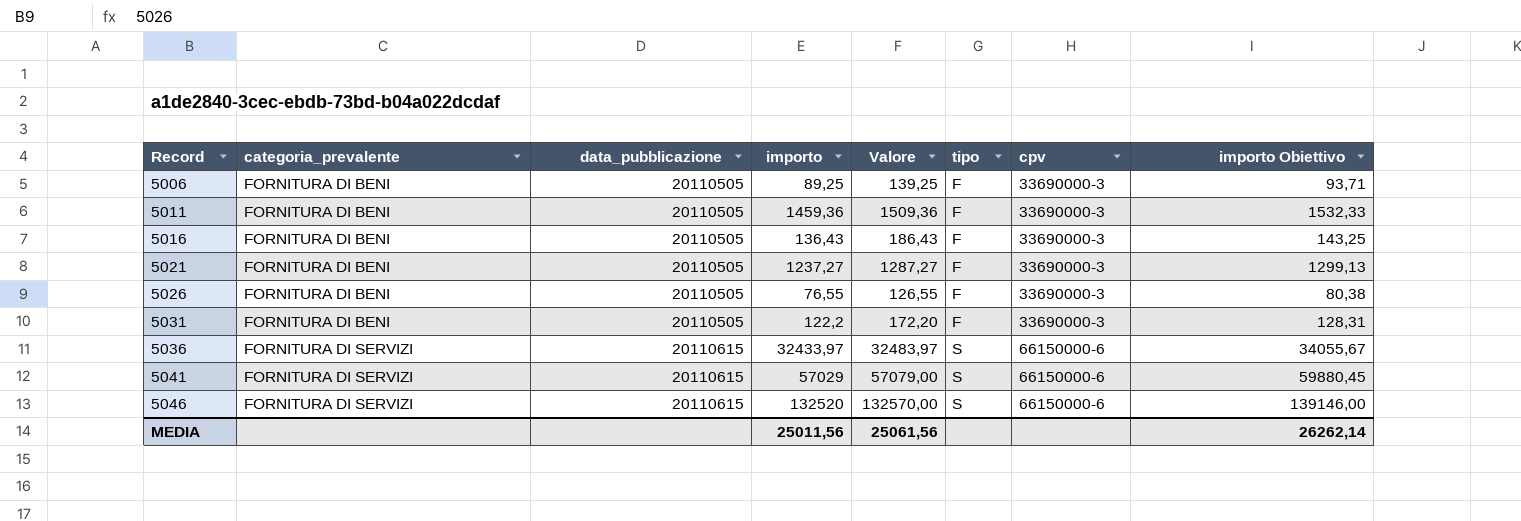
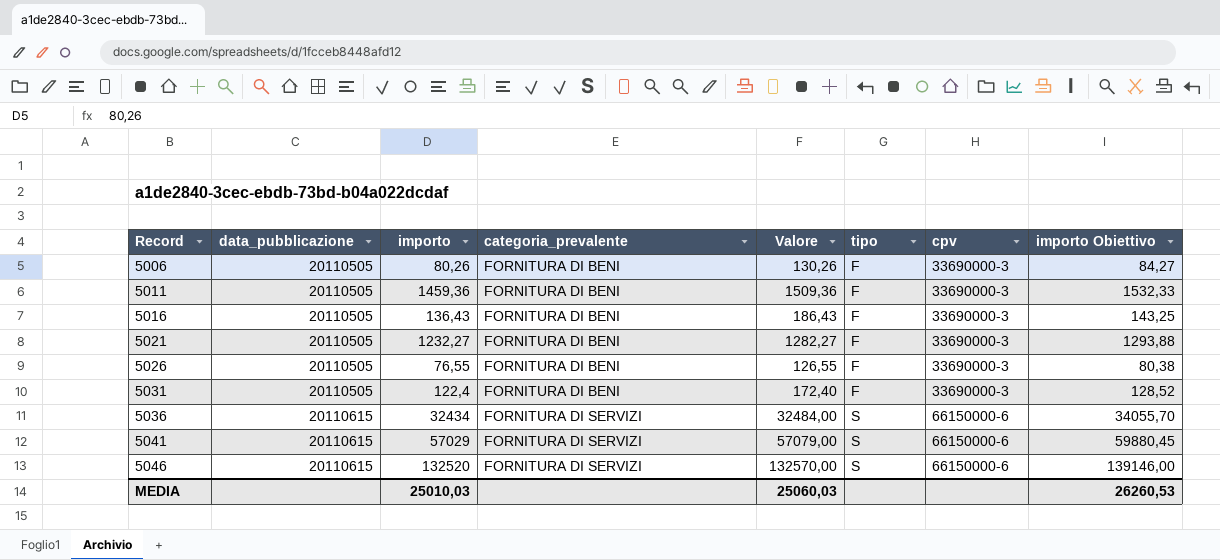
column categoria_prevalente | position: 2 -> 4
5006 | importo: 89,25 -> 80,26
5006 | Valore: 139,25 -> 130,26
5006 | importo Obiettivo: 93,71 -> 84,27
5021 | importo: 1237,27 -> 1232,27
5021 | Valore: 1287,27 -> 1282,27
5021 | importo Obiettivo: 1299,13 -> 1293,88
5031 | importo: 122,2 -> 122,4
5031 | Valore: 172,20 -> 172,40
5031 | importo Obiettivo: 128,31 -> 128,52
5036 | importo: 32433,97 -> 32434
5036 | Valore: 32483,97 -> 32484,00
5036 | importo Obiettivo: 34055,67 -> 34055,70
MEDIA | importo: 25011,56 -> 25010,03
MEDIA | Valore: 25061,56 -> 25060,03
MEDIA | importo Obiettivo: 26262,14 -> 26260,53

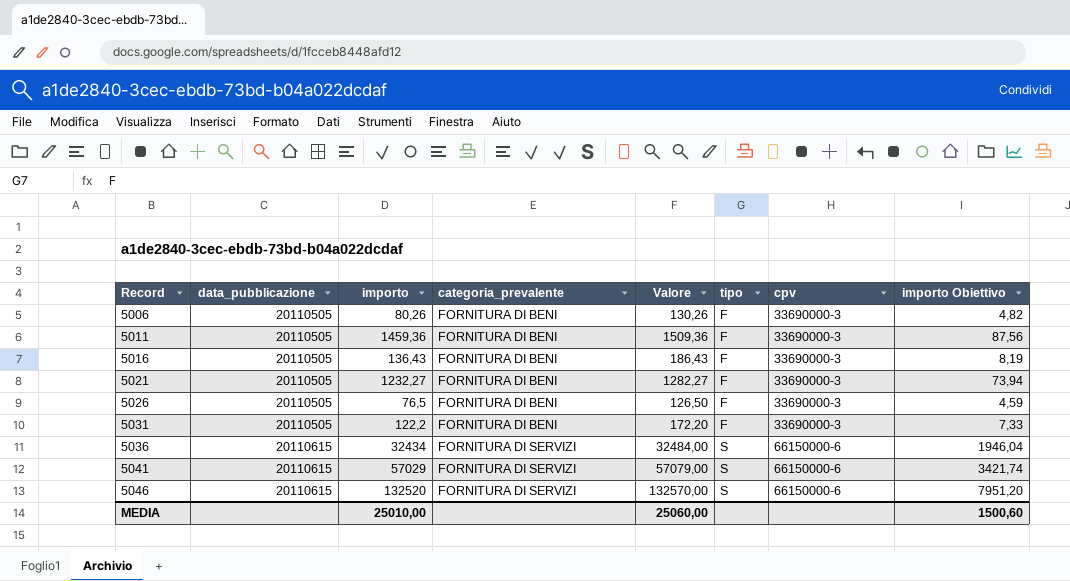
column importo Obiettivo | formula: [importo] * 1,05 -> [importo] * 0,06
5026 | importo: 76,55 -> 76,5
5026 | Valore: 126,55 -> 126,50
5031 | importo: 122,4 -> 122,2
5031 | Valore: 172,40 -> 172,20
MEDIA | importo: 25010,03 -> 25010,00
MEDIA | Valore: 25060,03 -> 25060,00
MEDIA | importo Obiettivo: 26260,53 -> 1500,60

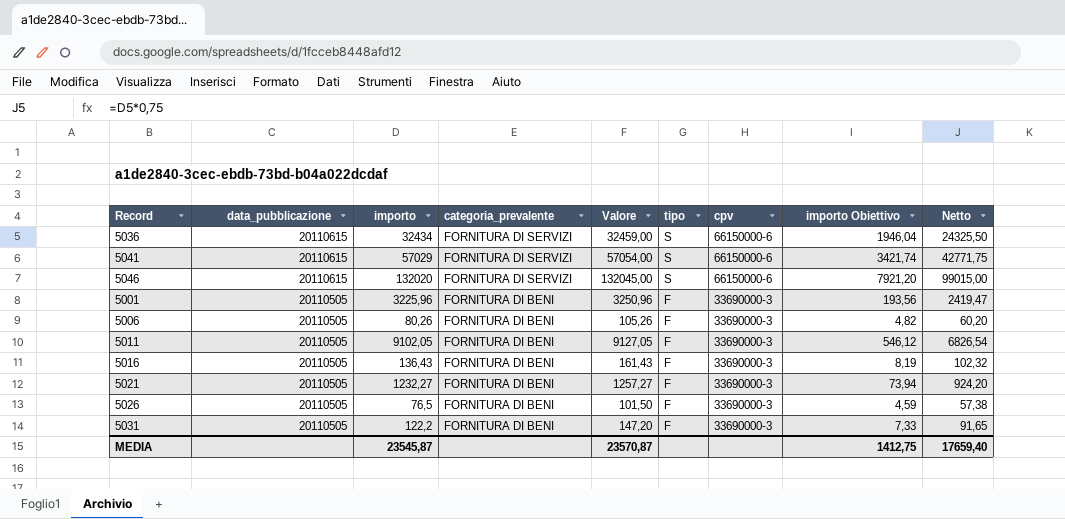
row order: Record ascending -> data_pubblicazione descending
column Valore | formula: [importo] + 50 -> [importo] + 25
column Netto | formula: none -> [importo] * 0,75
5046 | importo: 132520 -> 132020
5046 | importo Obiettivo: 7951,20 -> 7921,20
row 5001: none -> 20110505 | 3225,96 | FORNITURA DI BENI | 3250,96 | F | 33690000-3 | 193,56 | 2419,47
5011 | importo: 1459,36 -> 9102,05
5011 | importo Obiettivo: 87,56 -> 546,12
MEDIA | importo: 25010,00 -> 23545,87
MEDIA | Valore: 25060,00 -> 23570,87
MEDIA | importo Obiettivo: 1500,60 -> 1412,75

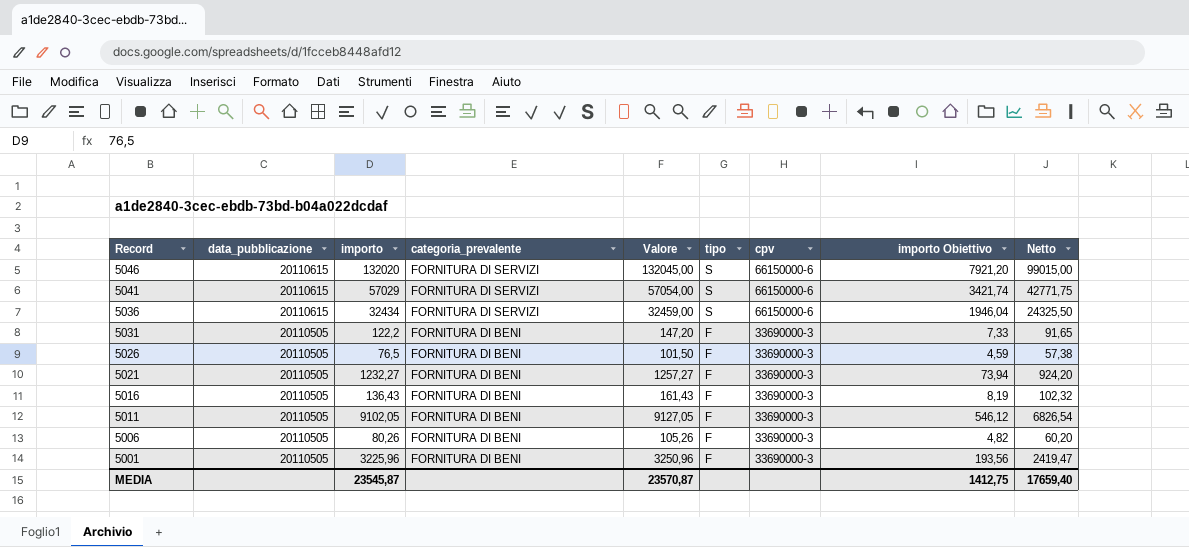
row order: data_pubblicazione descending -> Record descending

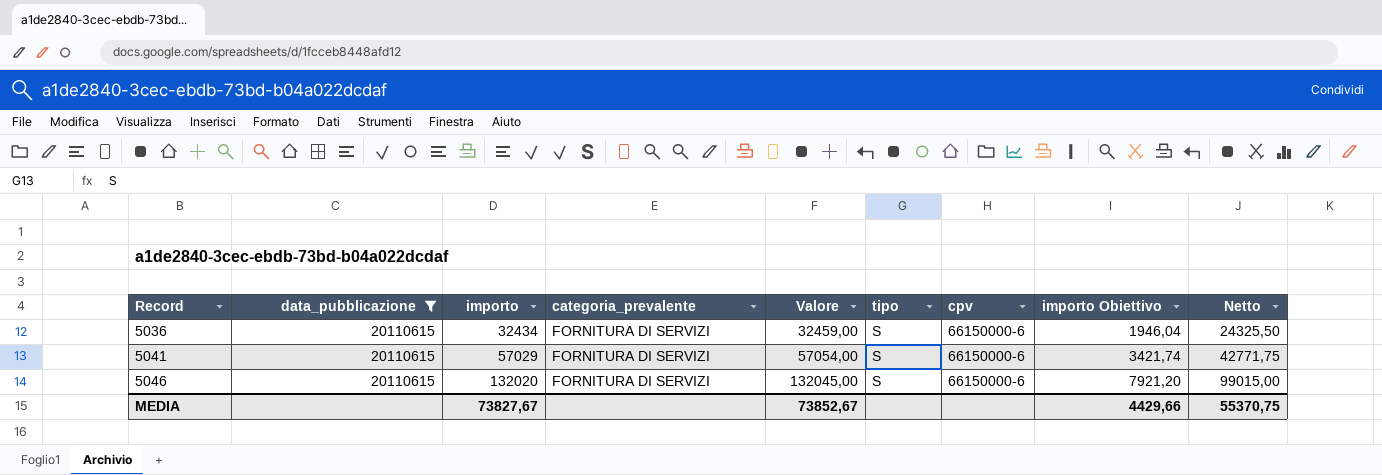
filter: none -> data_pubblicazione = 20110615
row order: Record descending -> Record ascending
MEDIA | importo: 23545,87 -> 73827,67
MEDIA | Valore: 23570,87 -> 73852,67
MEDIA | importo Obiettivo: 1412,75 -> 4429,66
MEDIA | Netto: 17659,40 -> 55370,75

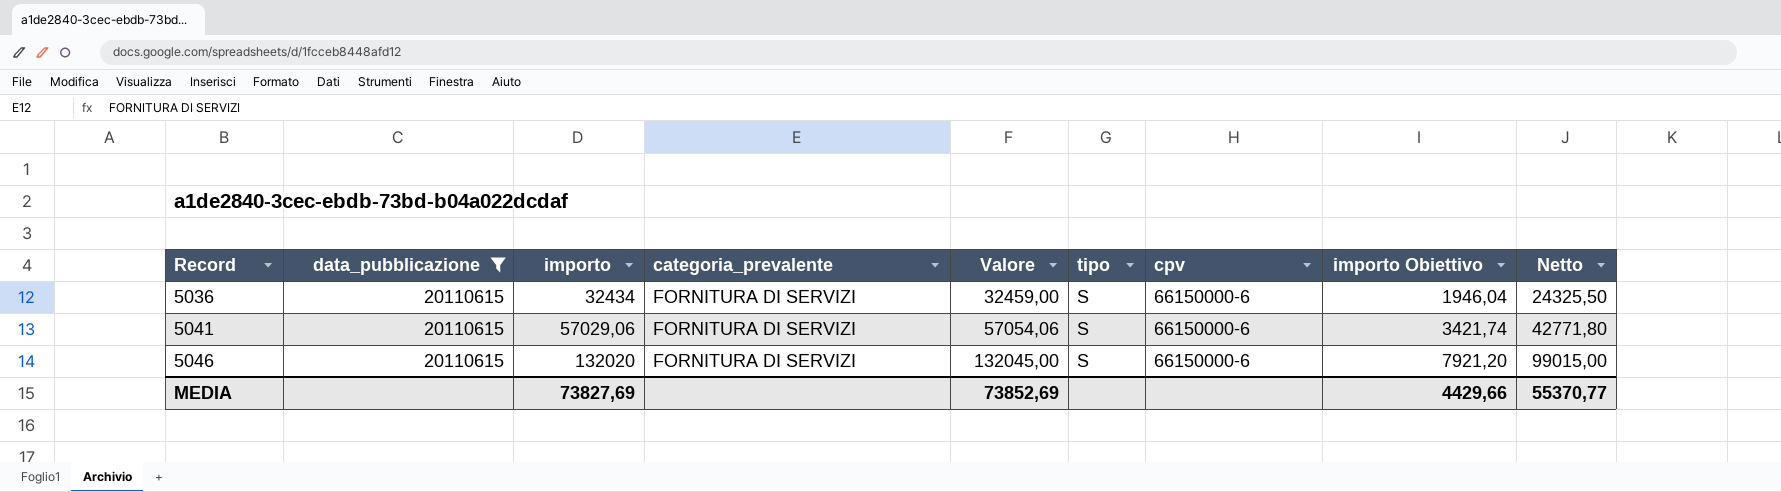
5041 | importo: 57029 -> 57029,06
5041 | Valore: 57054,00 -> 57054,06
5041 | Netto: 42771,75 -> 42771,80
MEDIA | importo: 73827,67 -> 73827,69
MEDIA | Valore: 73852,67 -> 73852,69
MEDIA | Netto: 55370,75 -> 55370,77

